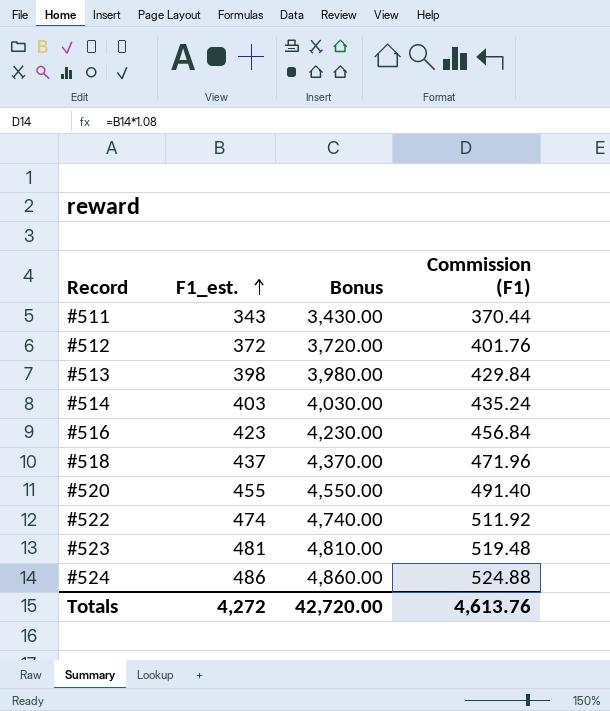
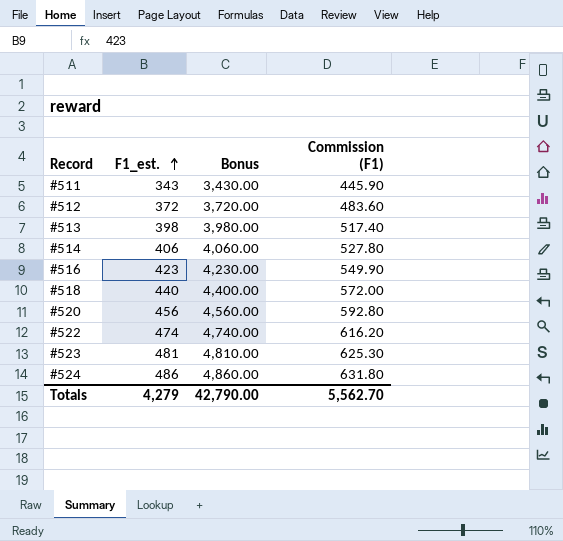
column Commission (F1) | formula: [F1_est.] * 1.08 -> [F1_est.] * 1.3
#514 | F1_est.: 403 -> 406
#514 | Bonus: 4,030.00 -> 4,060.00
#518 | F1_est.: 437 -> 440
#518 | Bonus: 4,370.00 -> 4,400.00
#520 | F1_est.: 455 -> 456
#520 | Bonus: 4,550.00 -> 4,560.00
Totals | F1_est.: 4,272 -> 4,279
Totals | Bonus: 42,720.00 -> 42,790.00
Totals | Commission (F1): 4,613.76 -> 5,562.70

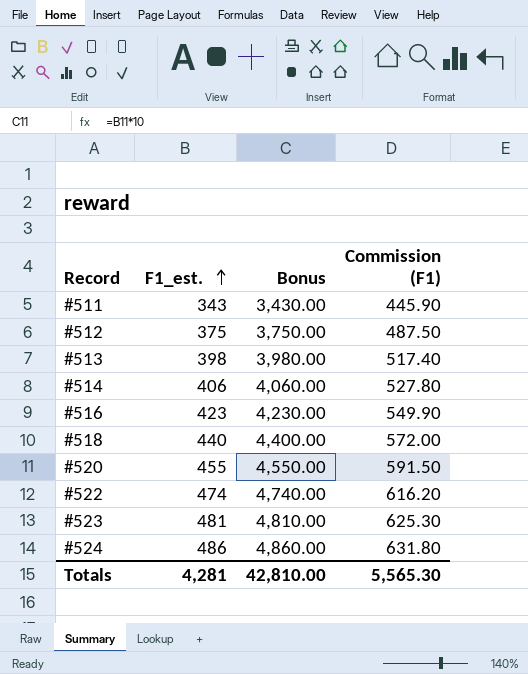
#512 | F1_est.: 372 -> 375
#512 | Bonus: 3,720.00 -> 3,750.00
#512 | Commission (F1): 483.60 -> 487.50
#520 | F1_est.: 456 -> 455
#520 | Bonus: 4,560.00 -> 4,550.00
#520 | Commission (F1): 592.80 -> 591.50
Totals | F1_est.: 4,279 -> 4,281
Totals | Bonus: 42,790.00 -> 42,810.00
Totals | Commission (F1): 5,562.70 -> 5,565.30

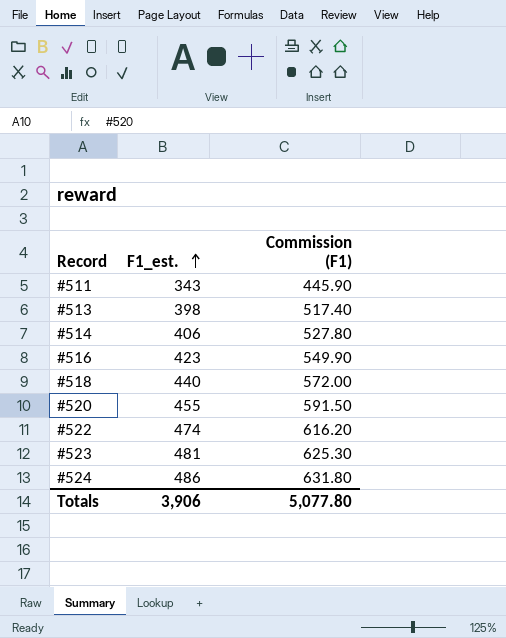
column Bonus | formula: [F1_est.] * 10 -> none
row #512: 375 | 3,750.00 | 487.50 -> none
Totals | F1_est.: 4,281 -> 3,906
Totals | Commission (F1): 5,565.30 -> 5,077.80

